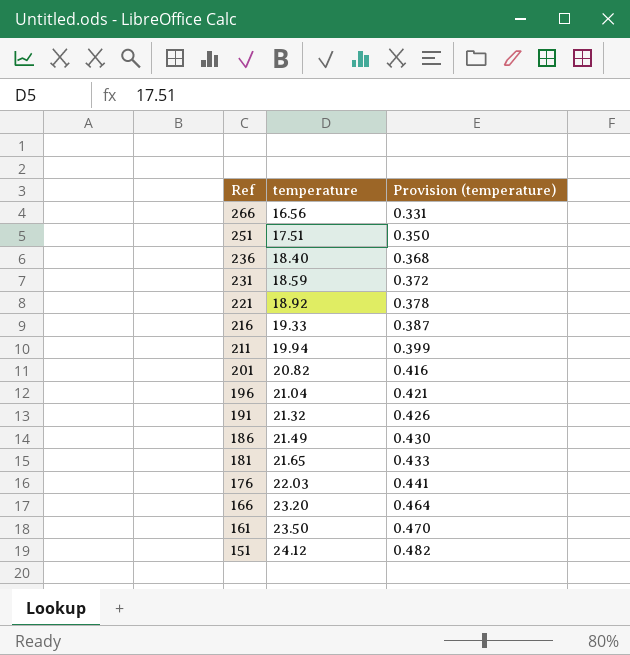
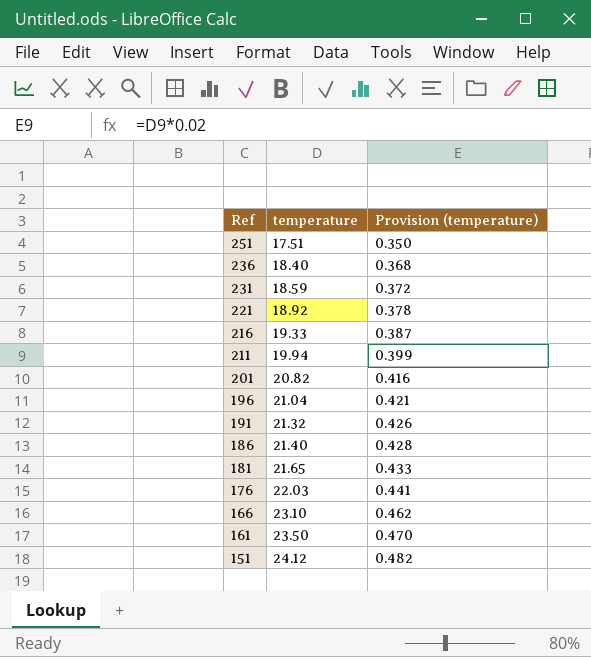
row 266: 16.56 | 0.331 -> none
186 | temperature: 21.49 -> 21.40
186 | Provision (temperature): 0.430 -> 0.428
166 | temperature: 23.20 -> 23.10
166 | Provision (temperature): 0.464 -> 0.462

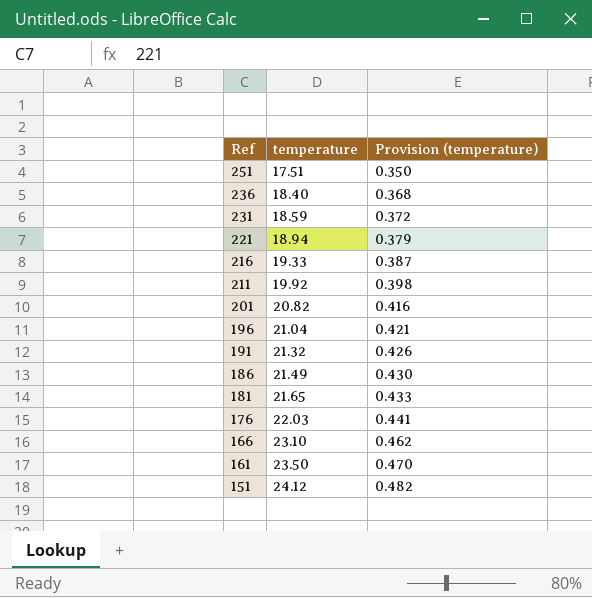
221 | temperature: 18.92 -> 18.94
221 | Provision (temperature): 0.378 -> 0.379
211 | temperature: 19.94 -> 19.92
211 | Provision (temperature): 0.399 -> 0.398
186 | temperature: 21.40 -> 21.49
186 | Provision (temperature): 0.428 -> 0.430

